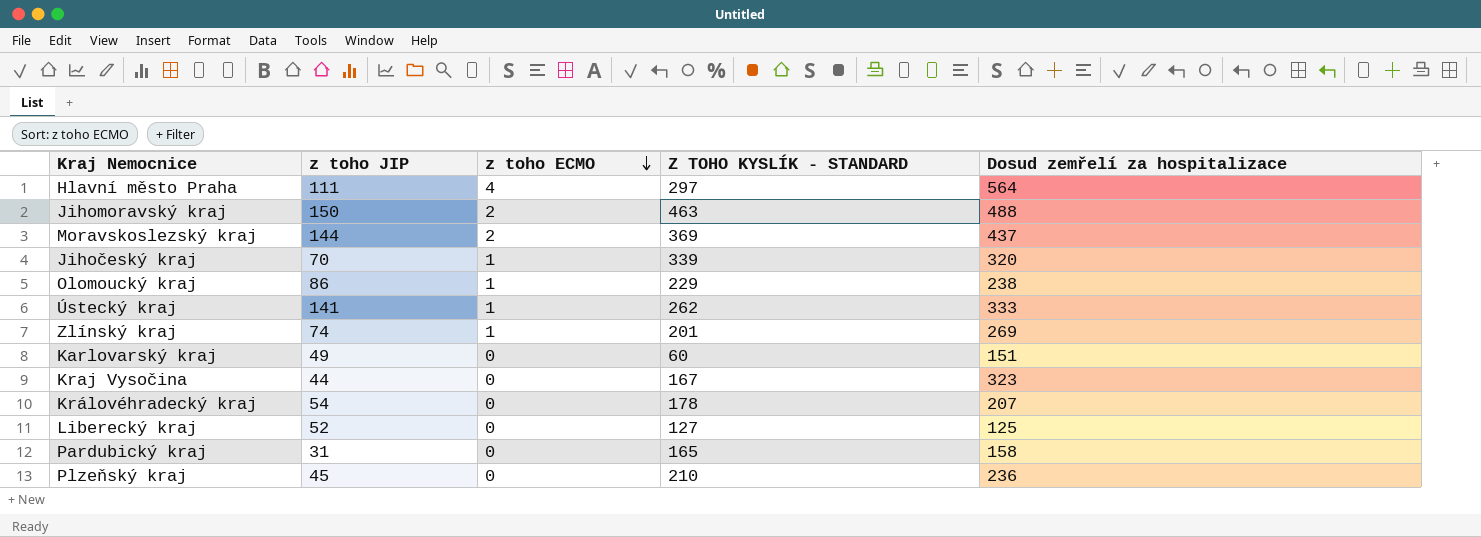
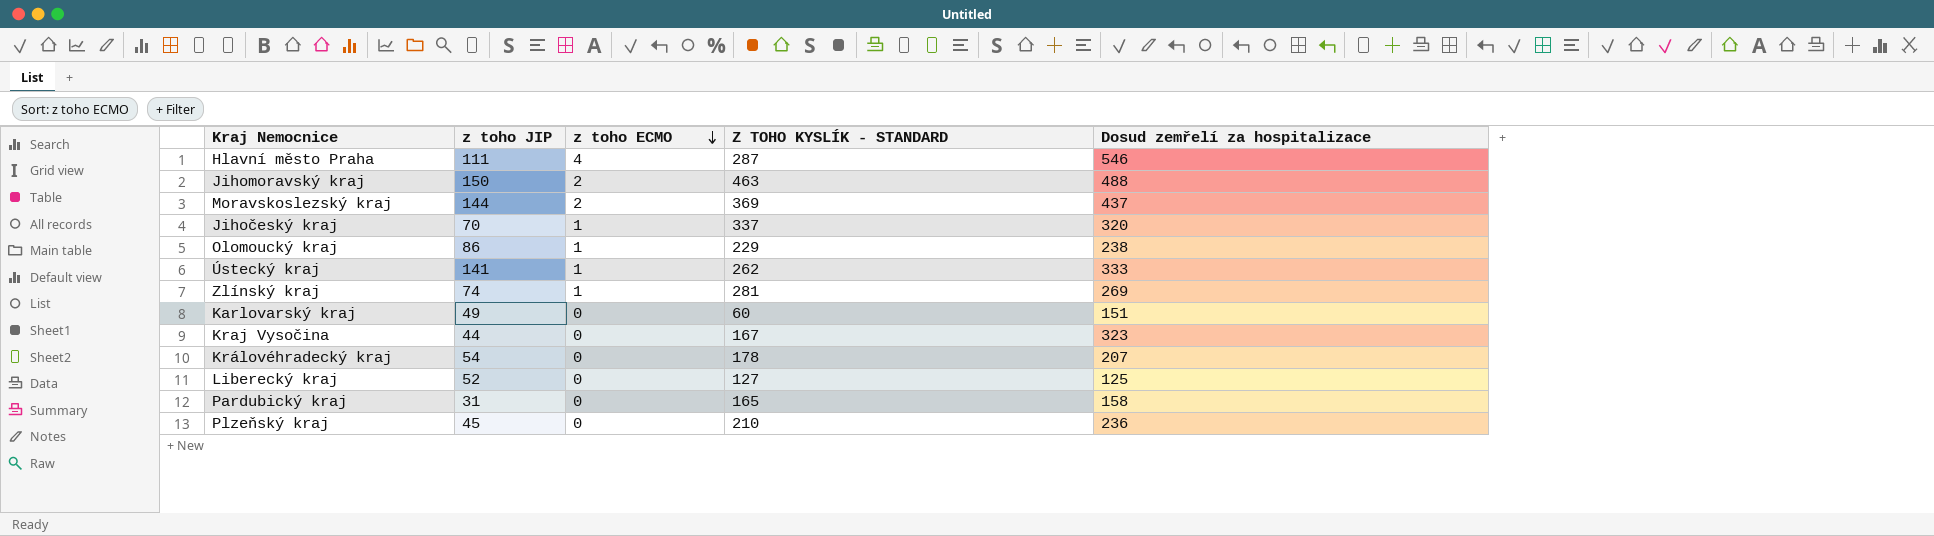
Hlavní město Praha | Z TOHO KYSLÍK - STANDARD: 297 -> 287
Hlavní město Praha | Dosud zemřelí za hospitalizace: 564 -> 546
Jihočeský kraj | Z TOHO KYSLÍK - STANDARD: 339 -> 337
Zlínský kraj | Z TOHO KYSLÍK - STANDARD: 201 -> 281

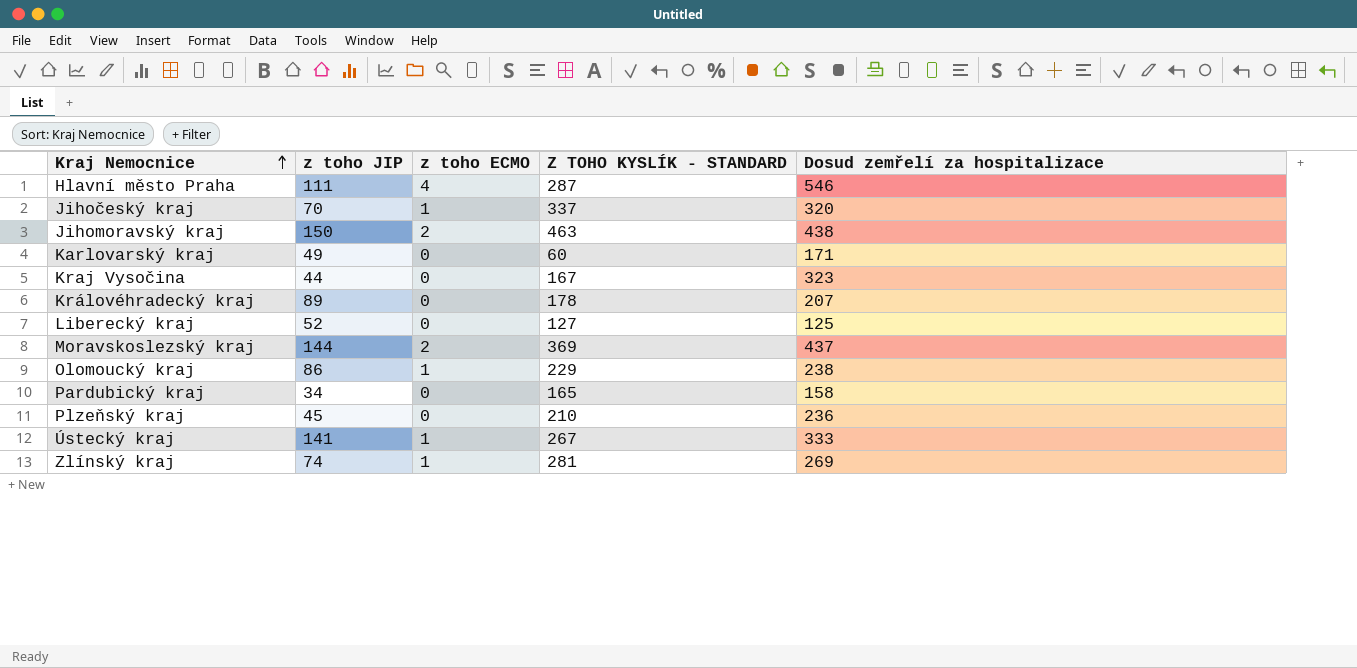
row order: z toho ECMO descending -> Kraj Nemocnice ascending
Jihomoravský kraj | Dosud zemřelí za hospitalizace: 488 -> 438
Karlovarský kraj | Dosud zemřelí za hospitalizace: 151 -> 171
Královéhradecký kraj | z toho JIP: 54 -> 89
Pardubický kraj | z toho JIP: 31 -> 34
Ústecký kraj | Z TOHO KYSLÍK - STANDARD: 262 -> 267

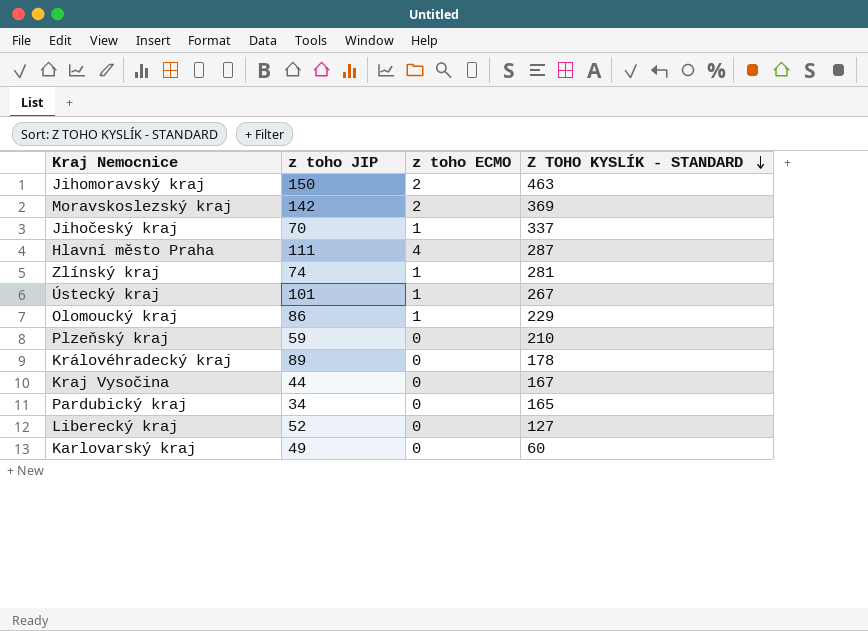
row order: Kraj Nemocnice ascending -> Z TOHO KYSLÍK - STANDARD descending
column Dosud zemřelí za hospitalizace | position: 5 -> none
Moravskoslezský kraj | z toho JIP: 144 -> 142
Ústecký kraj | z toho JIP: 141 -> 101
Plzeňský kraj | z toho JIP: 45 -> 59

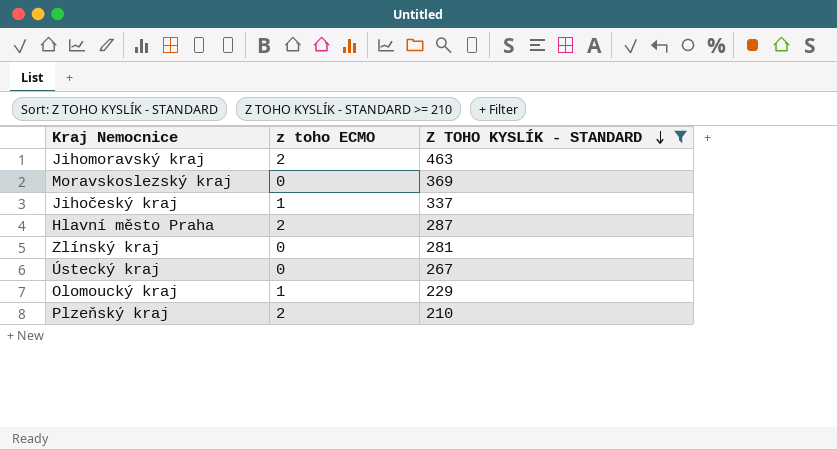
filter: none -> Z TOHO KYSLÍK - STANDARD >= 210
column z toho JIP | position: 2 -> none
Moravskoslezský kraj | z toho ECMO: 2 -> 0
Hlavní město Praha | z toho ECMO: 4 -> 2
Zlínský kraj | z toho ECMO: 1 -> 0
Ústecký kraj | z toho ECMO: 1 -> 0
Plzeňský kraj | z toho ECMO: 0 -> 2

